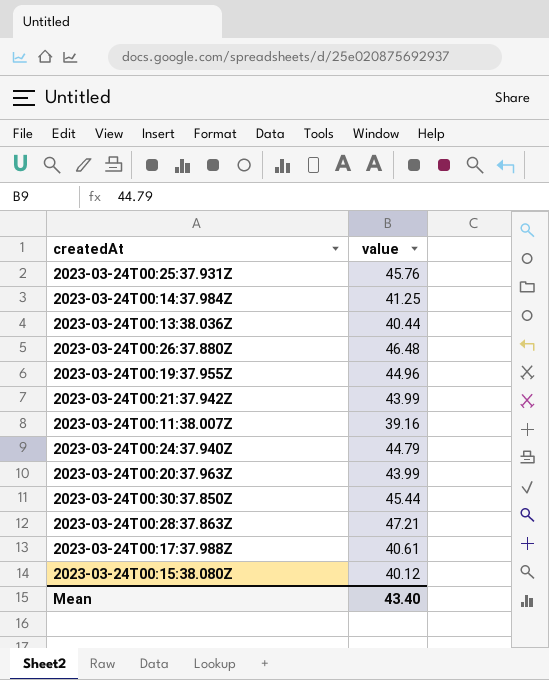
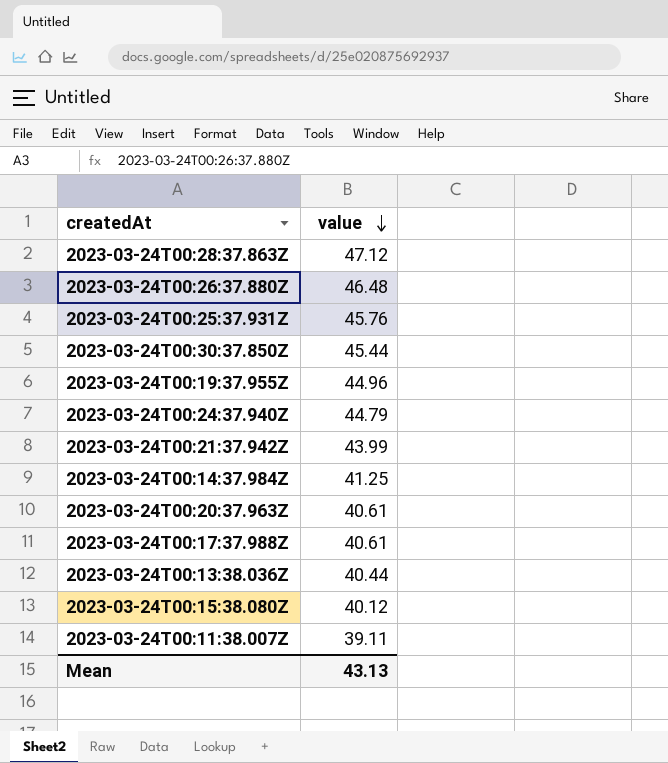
row order: none -> value descending
2023-03-24T00:28:37.863Z | value: 47.21 -> 47.12
2023-03-24T00:20:37.963Z | value: 43.99 -> 40.61
2023-03-24T00:11:38.007Z | value: 39.16 -> 39.11
Mean | value: 43.40 -> 43.13

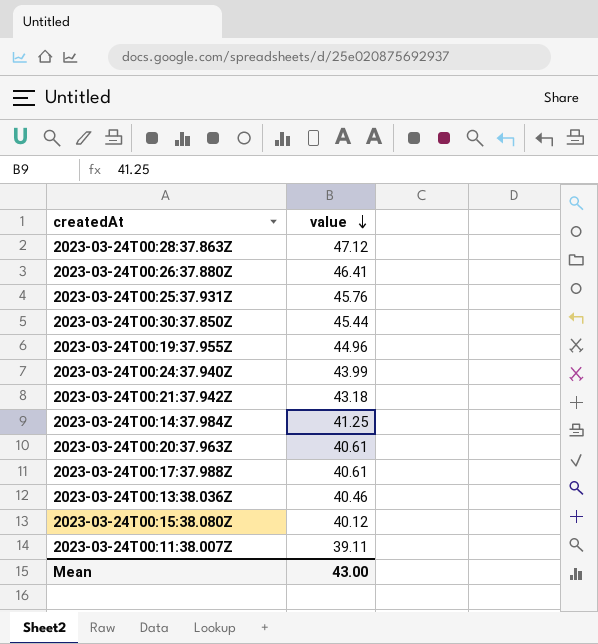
2023-03-24T00:26:37.880Z | value: 46.48 -> 46.41
2023-03-24T00:24:37.940Z | value: 44.79 -> 43.99
2023-03-24T00:21:37.942Z | value: 43.99 -> 43.18
2023-03-24T00:13:38.036Z | value: 40.44 -> 40.46
Mean | value: 43.13 -> 43.00

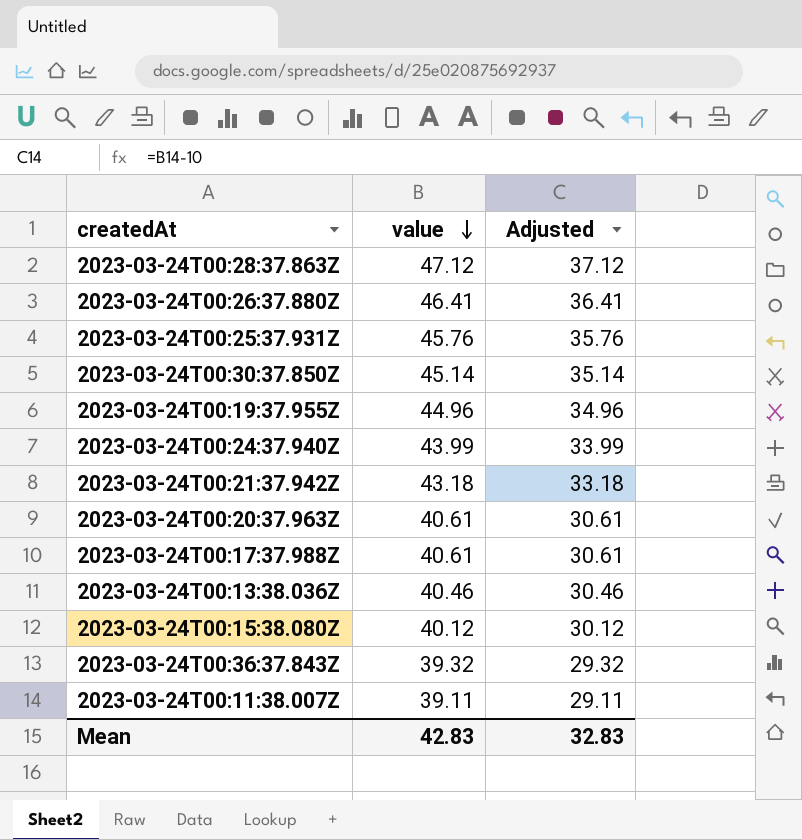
column Adjusted | formula: none -> [value] - 10
row 2023-03-24T00:14:37.984Z: 41.25 -> none
2023-03-24T00:30:37.850Z | value: 45.44 -> 45.14
row 2023-03-24T00:36:37.843Z: none -> 39.32 | 29.32
Mean | value: 43.00 -> 42.83

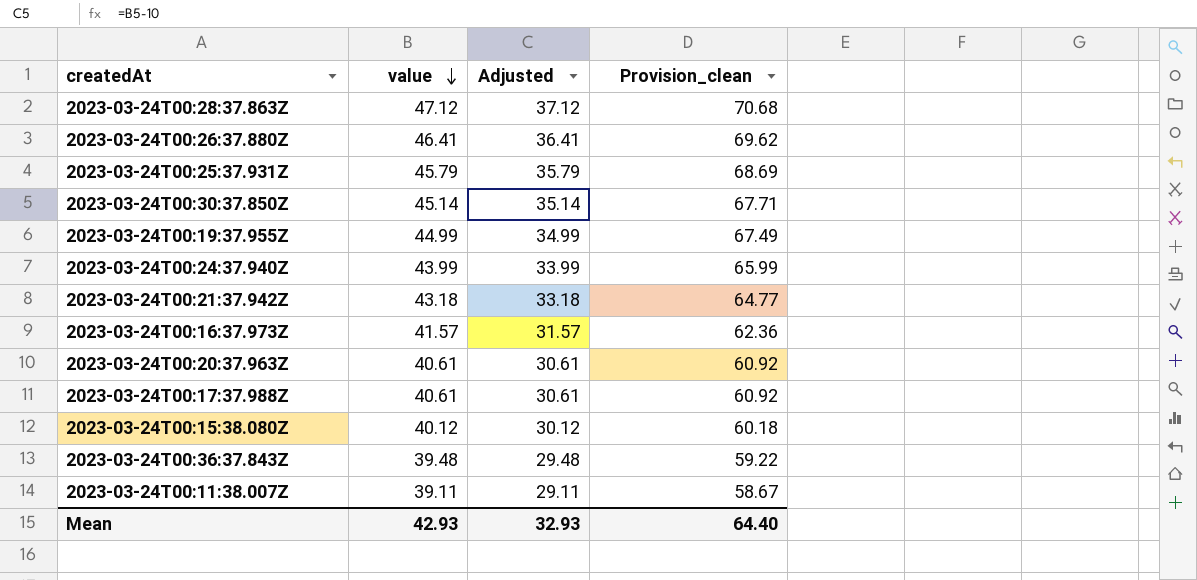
column Provision_clean | formula: none -> [value] * 1.5
row 2023-03-24T00:13:38.036Z: 40.46 | 30.46 -> none
2023-03-24T00:25:37.931Z | value: 45.76 -> 45.79
2023-03-24T00:25:37.931Z | Adjusted: 35.76 -> 35.79
2023-03-24T00:19:37.955Z | value: 44.96 -> 44.99
2023-03-24T00:19:37.955Z | Adjusted: 34.96 -> 34.99
row 2023-03-24T00:16:37.973Z: none -> 41.57 | 31.57 | 62.36
2023-03-24T00:36:37.843Z | value: 39.32 -> 39.48
2023-03-24T00:36:37.843Z | Adjusted: 29.32 -> 29.48
Mean | value: 42.83 -> 42.93
Mean | Adjusted: 32.83 -> 32.93

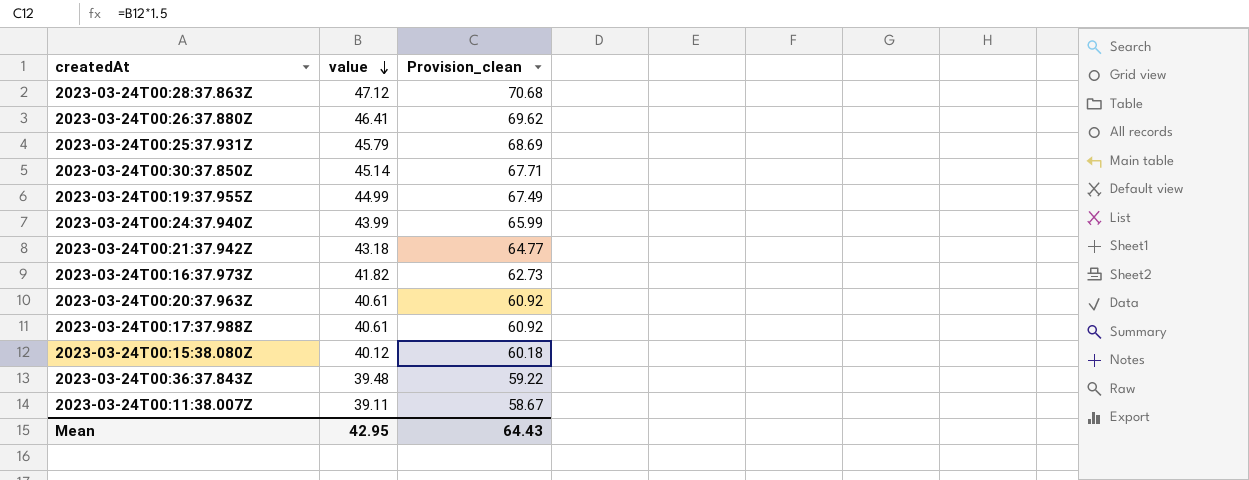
column Adjusted | formula: [value] - 10 -> none
2023-03-24T00:16:37.973Z | value: 41.57 -> 41.82
2023-03-24T00:16:37.973Z | Provision_clean: 62.36 -> 62.73
Mean | value: 42.93 -> 42.95
Mean | Provision_clean: 64.40 -> 64.43

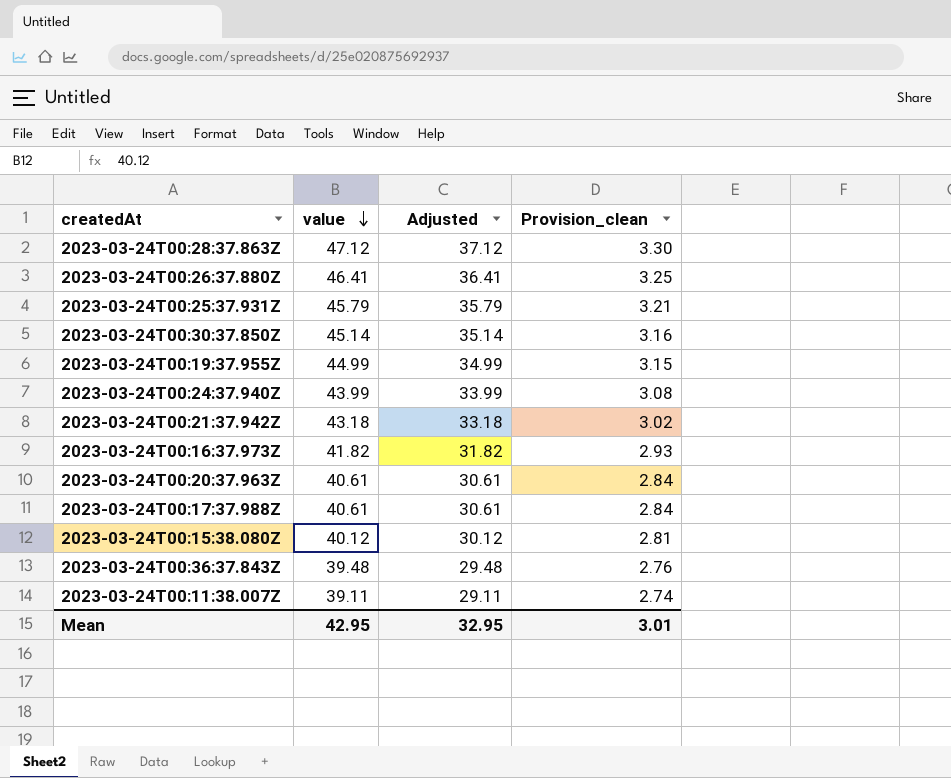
column Adjusted | formula: none -> [value] - 10
column Provision_clean | formula: [value] * 1.5 -> [value] * 0.07
Mean | Provision_clean: 64.43 -> 3.01

